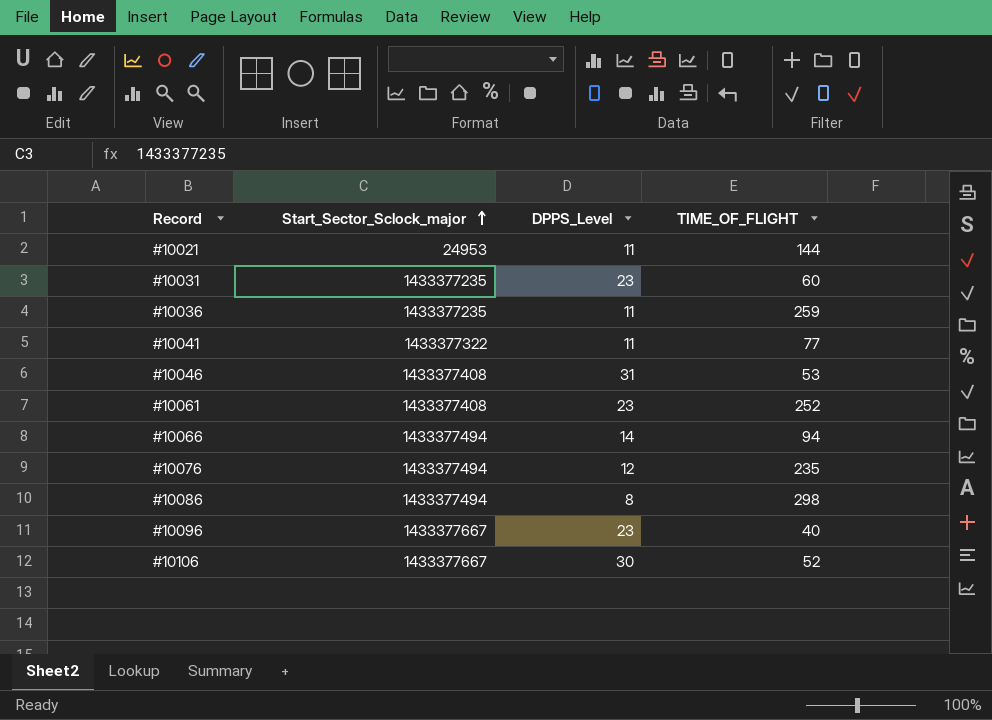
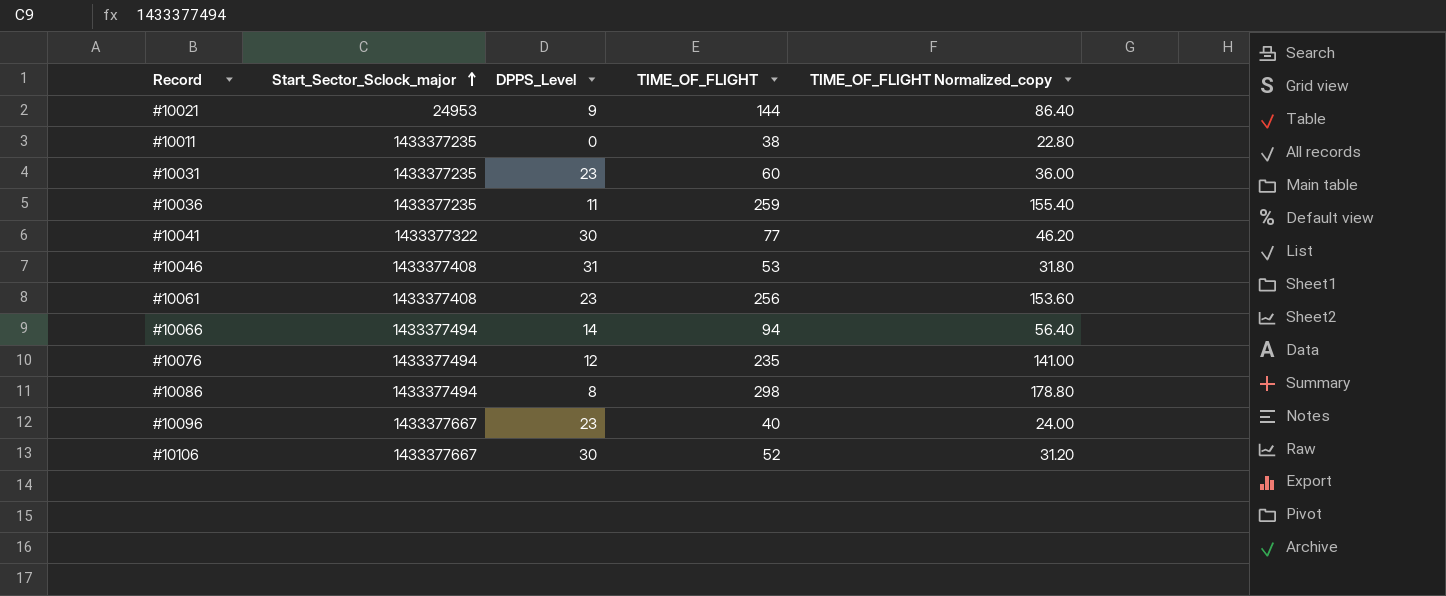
column TIME_OF_FLIGHT Normalized_copy | formula: none -> [TIME_OF_FLIGHT] * 0.6
#10021 | DPPS_Level: 11 -> 9
row #10011: none -> 1433377235 | 0 | 38 | 22.80
#10041 | DPPS_Level: 11 -> 30
#10061 | TIME_OF_FLIGHT: 252 -> 256

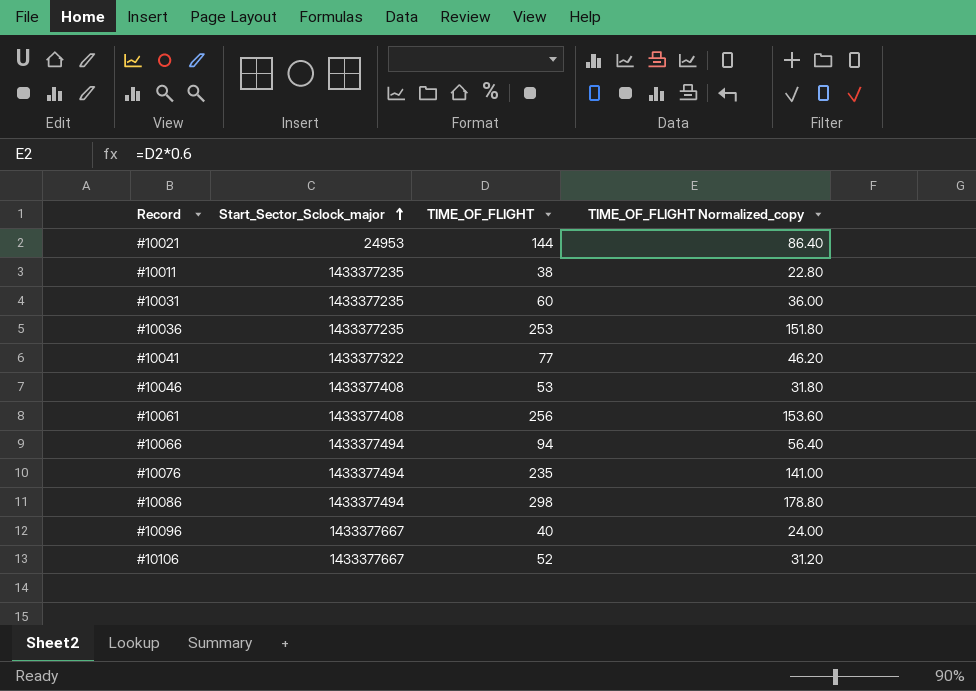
column DPPS_Level | position: 3 -> none
#10036 | TIME_OF_FLIGHT: 259 -> 253
#10036 | TIME_OF_FLIGHT Normalized_copy: 155.40 -> 151.80

